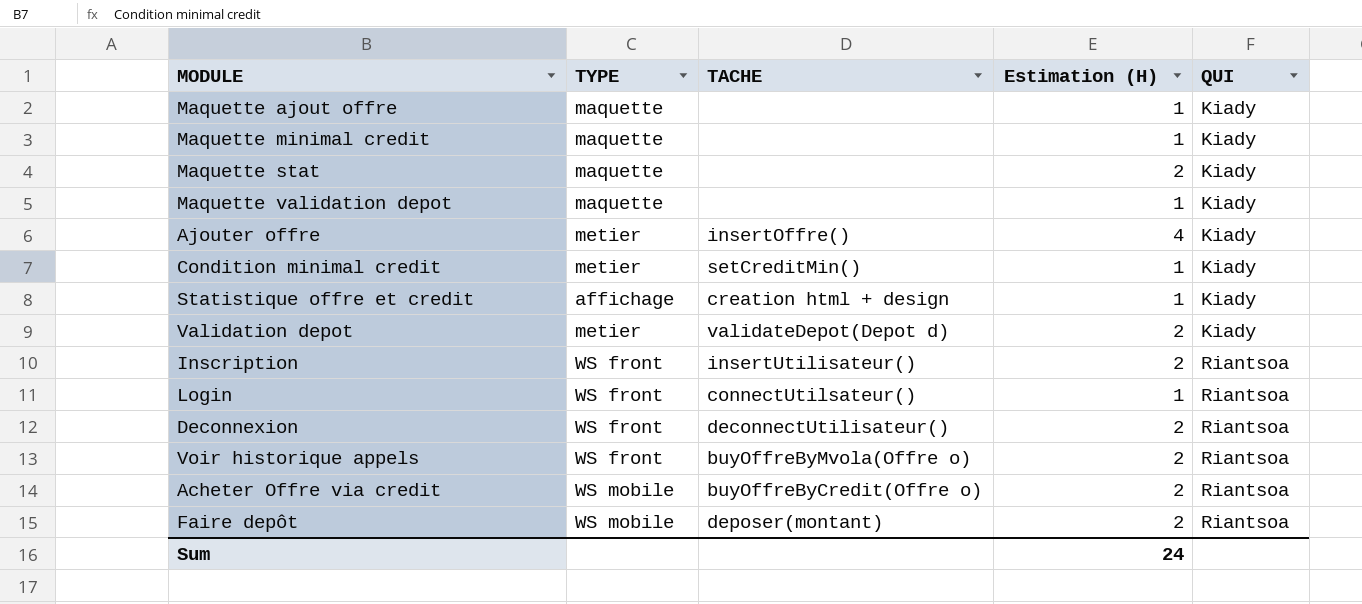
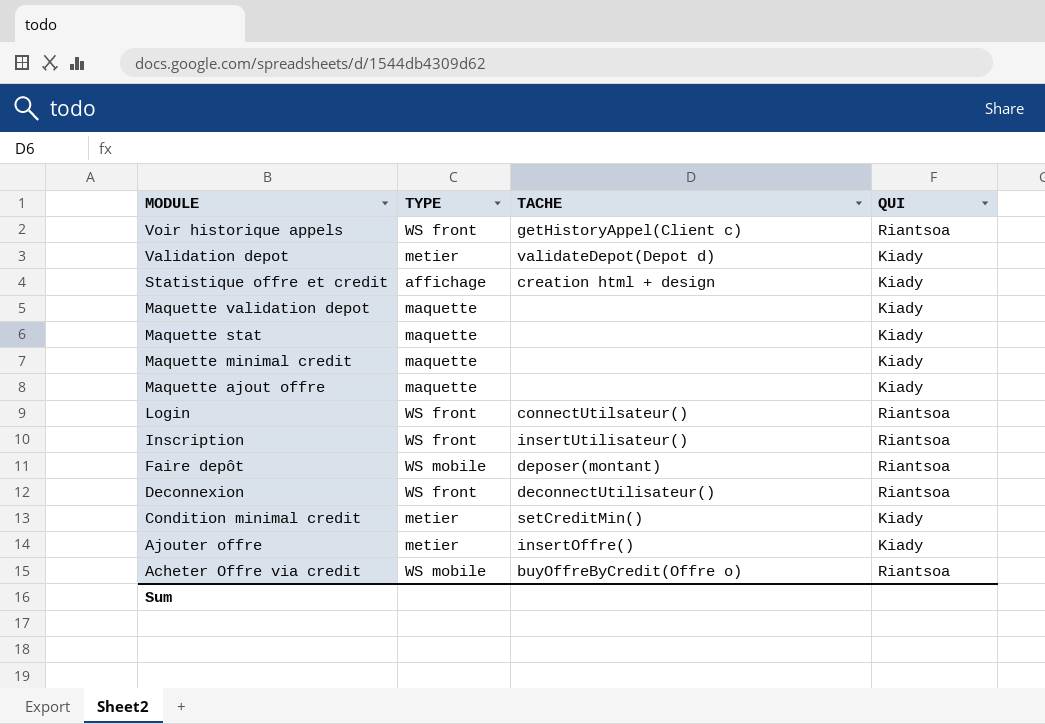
row order: QUI ascending -> MODULE descending
column Estimation (H) | position: 4 -> none
Voir historique appels | TACHE: buyOffreByMvola(Offre o) -> getHistoryAppel(Client c)

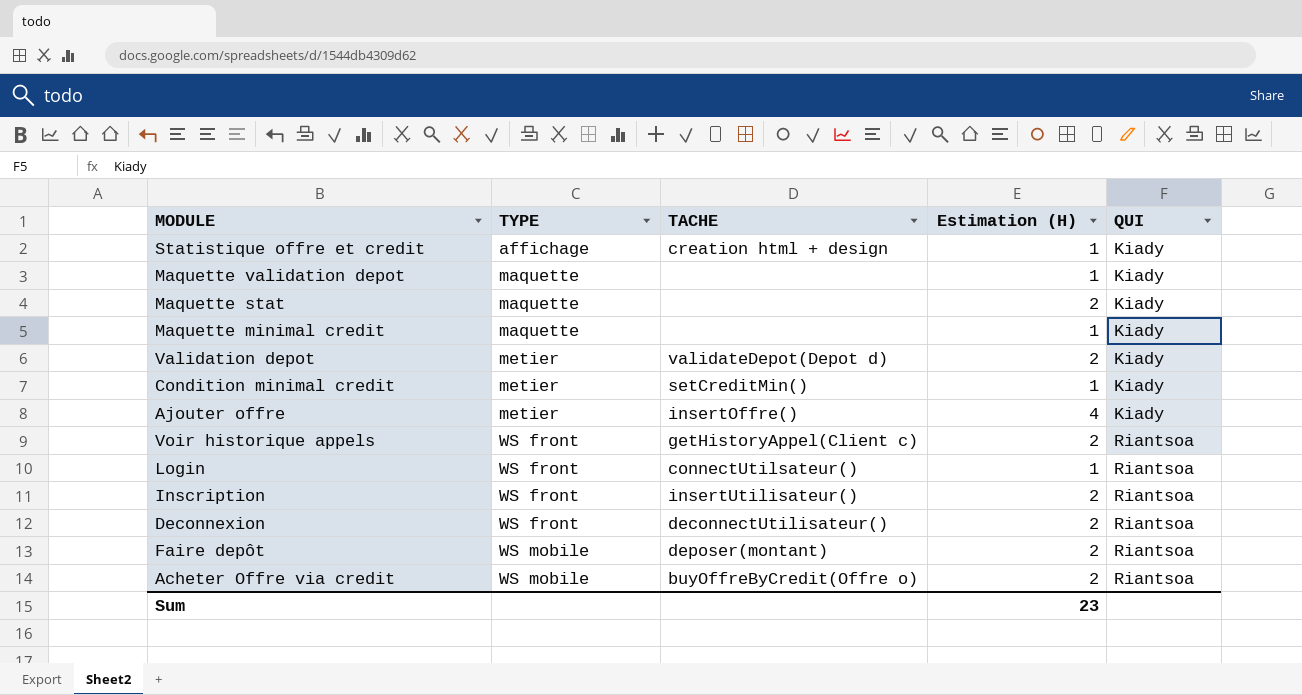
row order: MODULE descending -> TYPE ascending
column Estimation (H) | position: none -> 4
row Maquette ajout offre: maquette | none | Kiady -> none

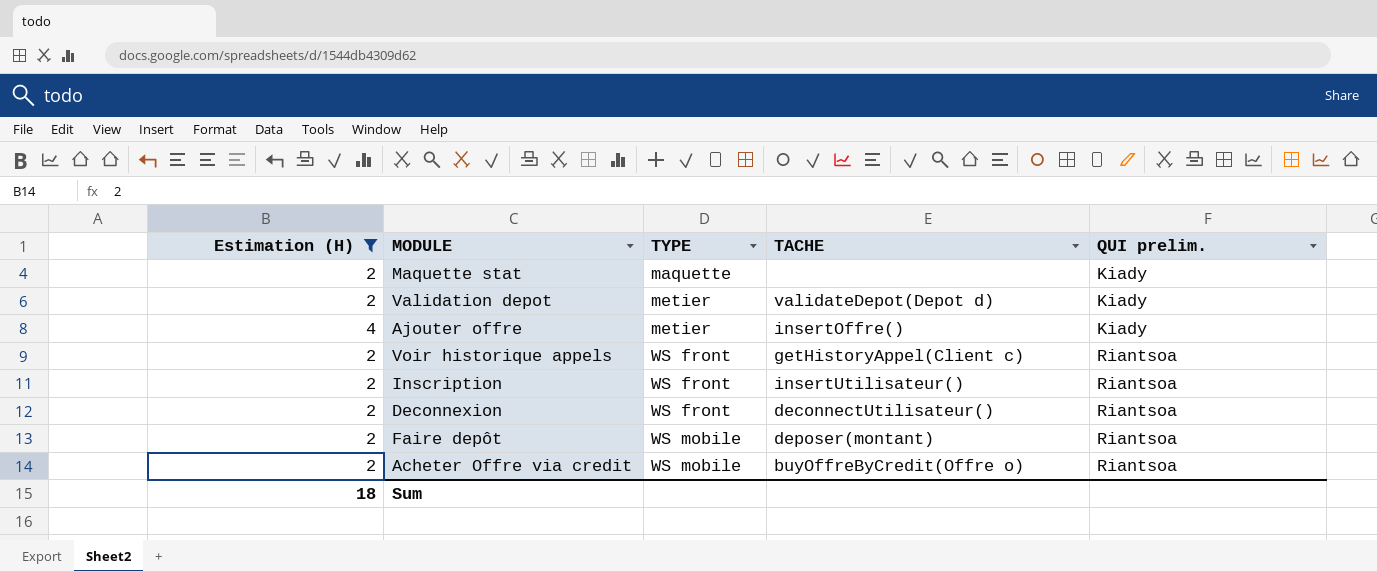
filter: none -> Estimation (H) != 1
column Estimation (H) | position: 4 -> 1
column name: QUI -> QUI prelim.
Sum | Estimation (H): 23 -> 18

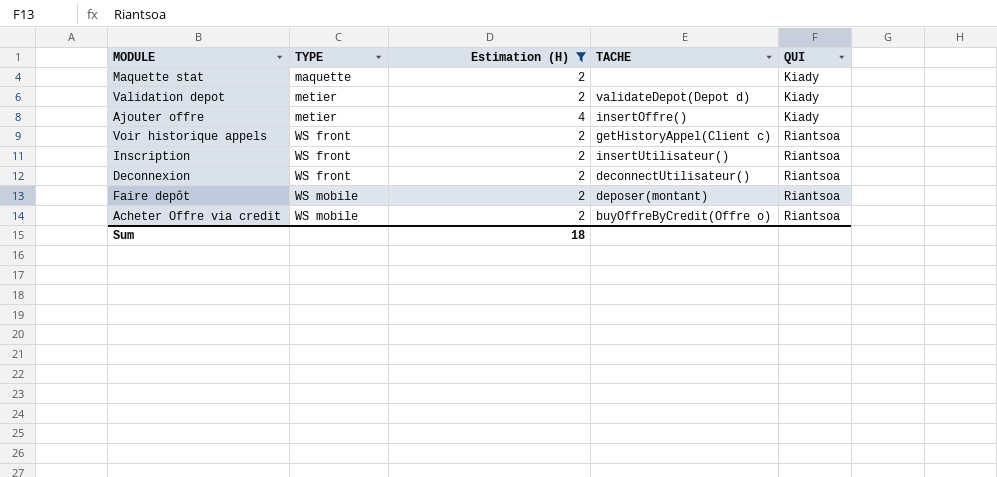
column Estimation (H) | position: 1 -> 3
column name: QUI prelim. -> QUI

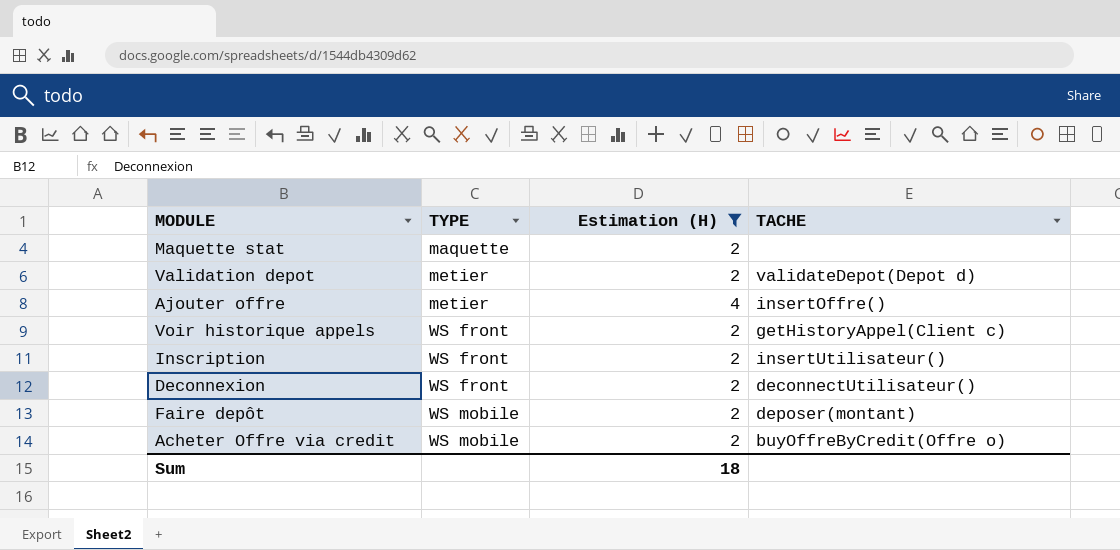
column QUI | position: 5 -> none

